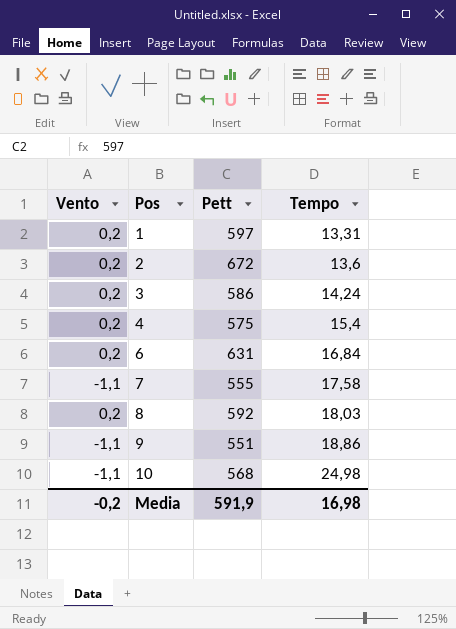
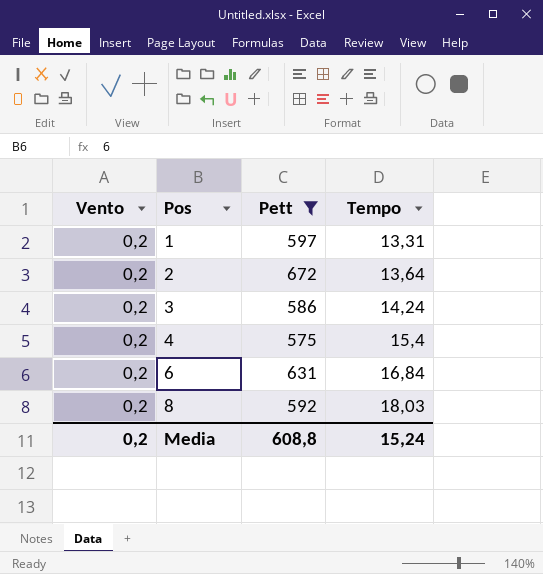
filter: none -> Pett >= 575
2 | Tempo: 13,6 -> 13,64
Media | Vento: -0,2 -> 0,2
Media | Pett: 591,9 -> 608,8
Media | Tempo: 16,98 -> 15,24

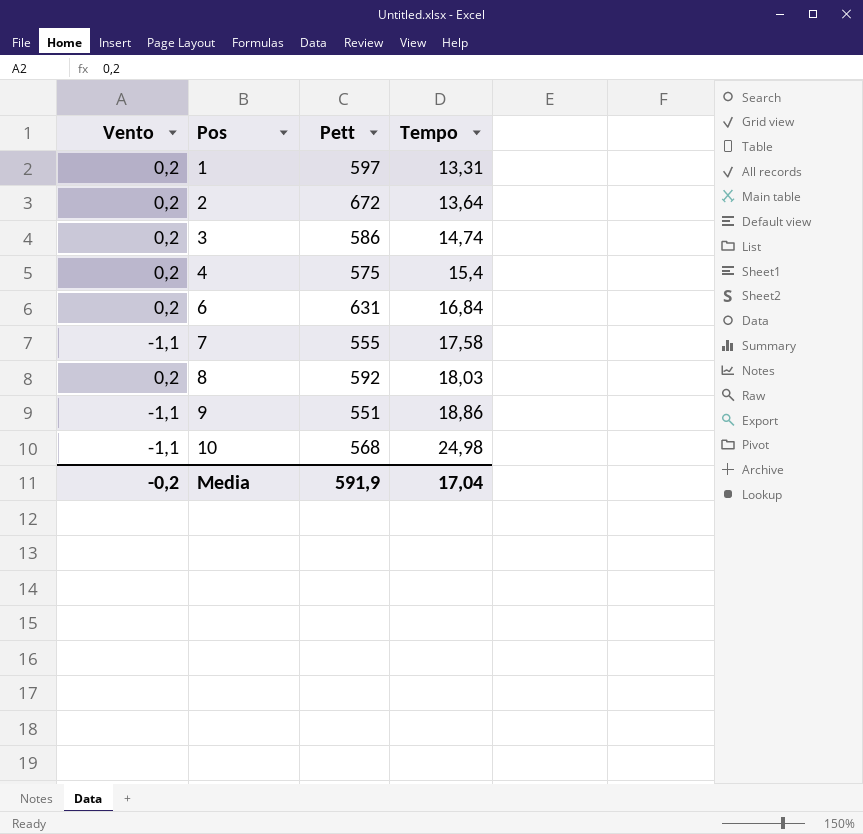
filter: Pett >= 575 -> none
3 | Tempo: 14,24 -> 14,74
Media | Vento: 0,2 -> -0,2
Media | Pett: 608,8 -> 591,9
Media | Tempo: 15,24 -> 17,04

